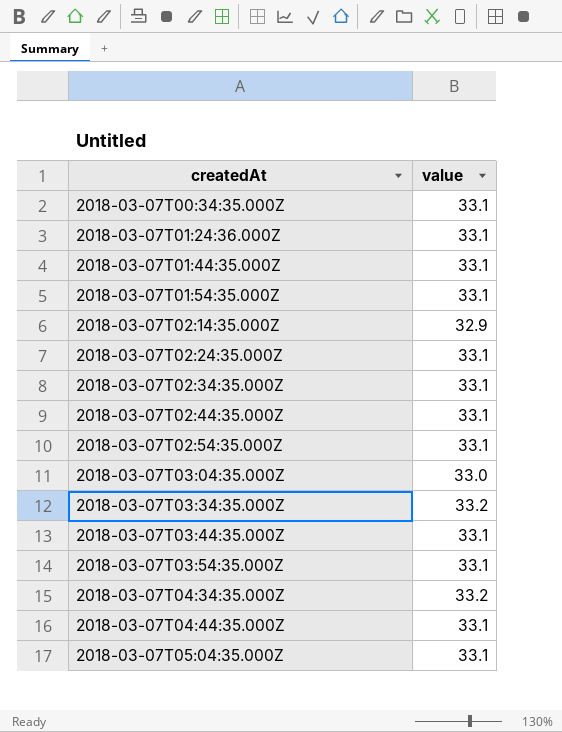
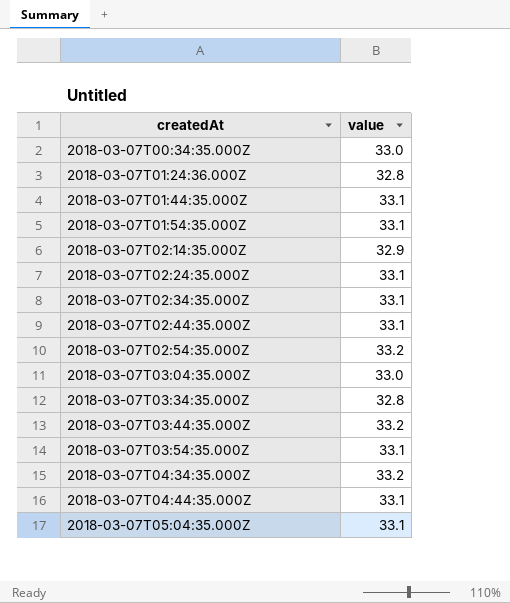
2018-03-07T00:34:35.000Z | value: 33.1 -> 33.0
2018-03-07T01:24:36.000Z | value: 33.1 -> 32.8
2018-03-07T02:54:35.000Z | value: 33.1 -> 33.2
2018-03-07T03:34:35.000Z | value: 33.2 -> 32.8
2018-03-07T03:44:35.000Z | value: 33.1 -> 33.2

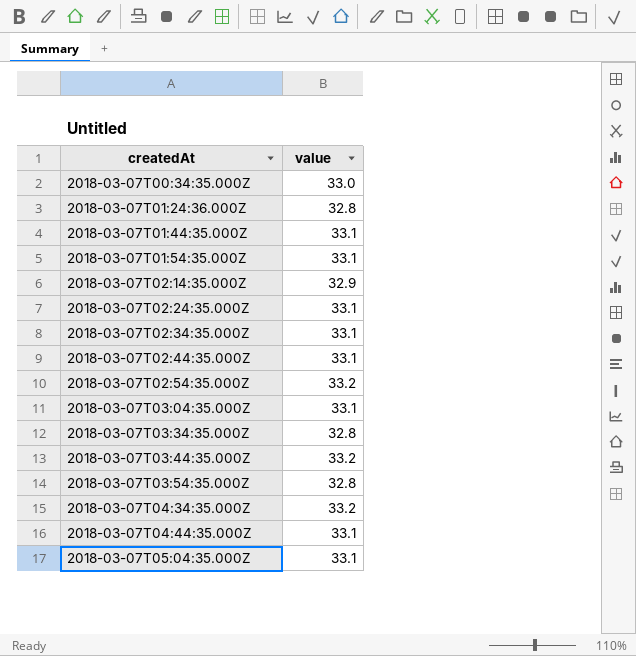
2018-03-07T03:04:35.000Z | value: 33.0 -> 33.1
2018-03-07T03:54:35.000Z | value: 33.1 -> 32.8

